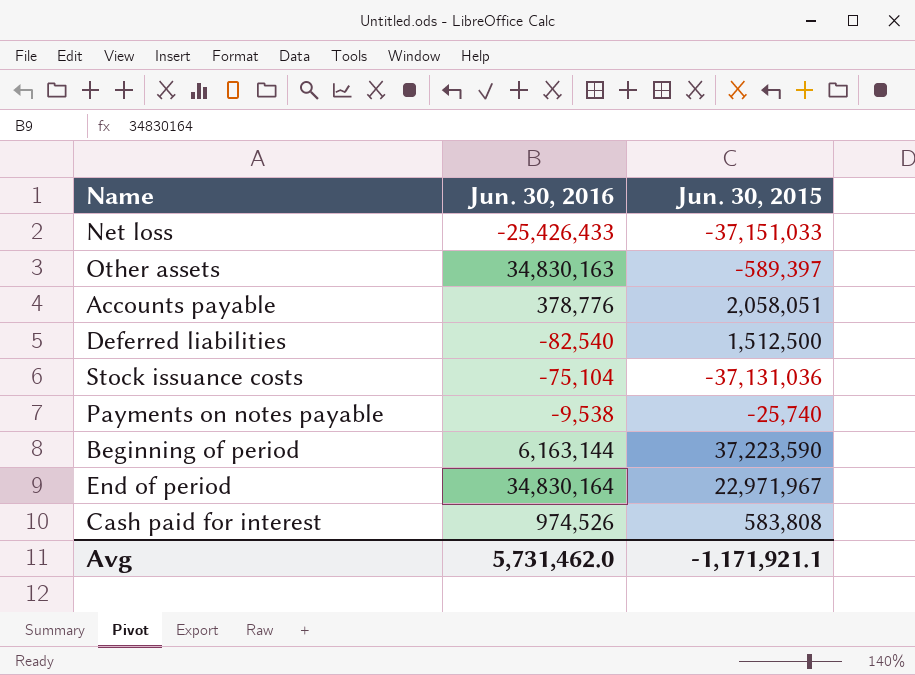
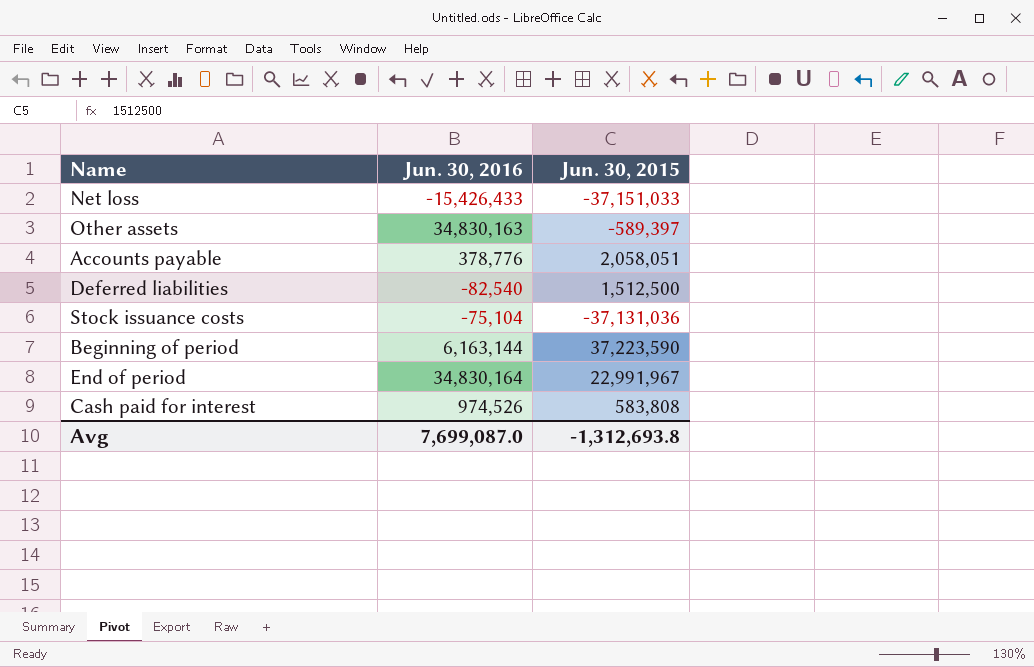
row Payments on notes payable: -9,538 | -25,740 -> none
Net loss | Jun. 30, 2016: -25,426,433 -> -15,426,433
End of period | Jun. 30, 2015: 22,971,967 -> 22,991,967
Avg | Jun. 30, 2016: 5,731,462.0 -> 7,699,087.0
Avg | Jun. 30, 2015: -1,171,921.1 -> -1,312,693.8

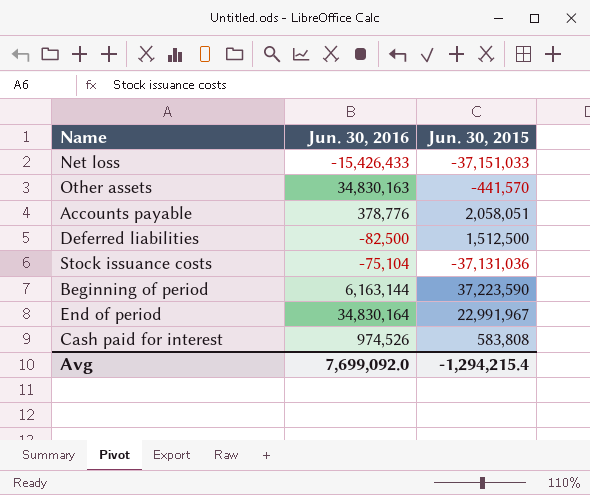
Other assets | Jun. 30, 2015: -589,397 -> -441,570
Deferred liabilities | Jun. 30, 2016: -82,540 -> -82,500
Avg | Jun. 30, 2016: 7,699,087.0 -> 7,699,092.0
Avg | Jun. 30, 2015: -1,312,693.8 -> -1,294,215.4

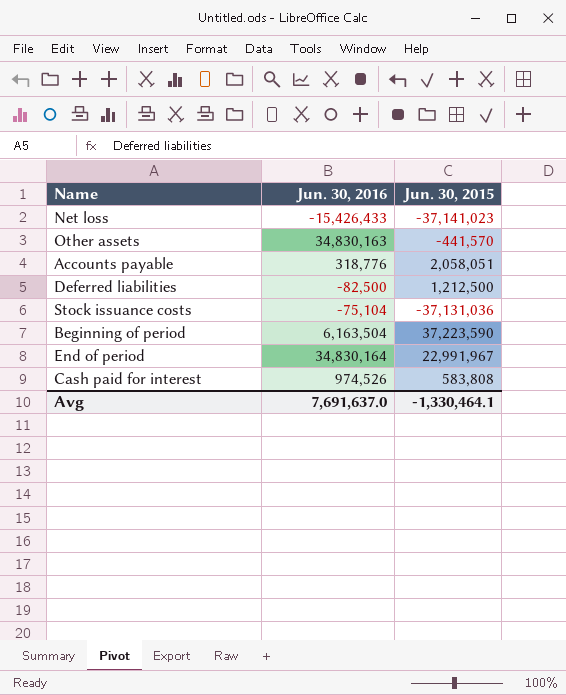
Net loss | Jun. 30, 2015: -37,151,033 -> -37,141,023
Accounts payable | Jun. 30, 2016: 378,776 -> 318,776
Deferred liabilities | Jun. 30, 2015: 1,512,500 -> 1,212,500
Beginning of period | Jun. 30, 2016: 6,163,144 -> 6,163,504
Avg | Jun. 30, 2016: 7,699,092.0 -> 7,691,637.0
Avg | Jun. 30, 2015: -1,294,215.4 -> -1,330,464.1

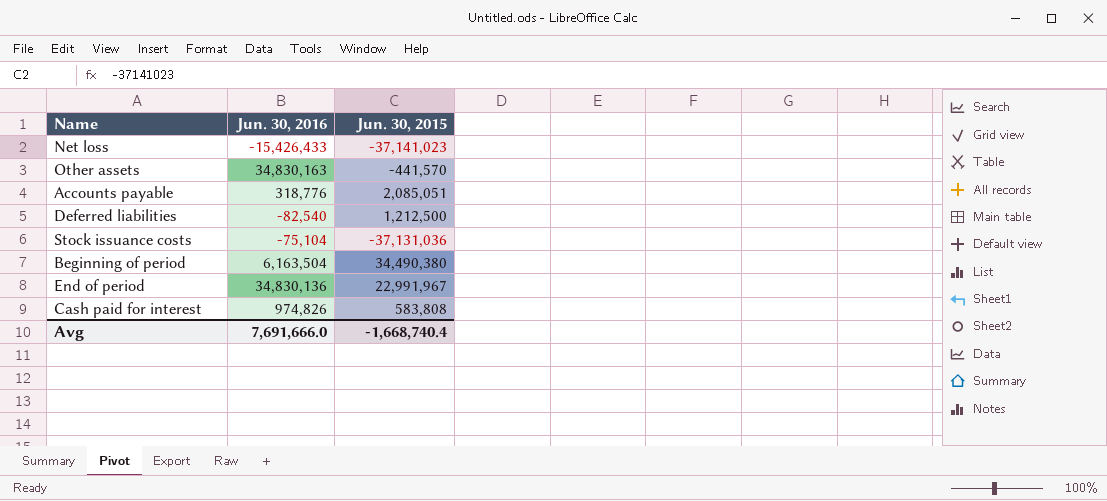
Accounts payable | Jun. 30, 2015: 2,058,051 -> 2,085,051
Deferred liabilities | Jun. 30, 2016: -82,500 -> -82,540
Beginning of period | Jun. 30, 2015: 37,223,590 -> 34,490,380
End of period | Jun. 30, 2016: 34,830,164 -> 34,830,136
Cash paid for interest | Jun. 30, 2016: 974,526 -> 974,826
Avg | Jun. 30, 2016: 7,691,637.0 -> 7,691,666.0
Avg | Jun. 30, 2015: -1,330,464.1 -> -1,668,740.4

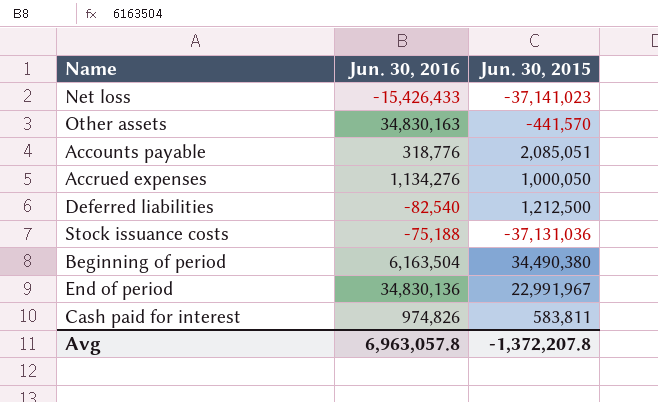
row Accrued expenses: none -> 1,134,276 | 1,000,050
Stock issuance costs | Jun. 30, 2016: -75,104 -> -75,188
Cash paid for interest | Jun. 30, 2015: 583,808 -> 583,811
Avg | Jun. 30, 2016: 7,691,666.0 -> 6,963,057.8
Avg | Jun. 30, 2015: -1,668,740.4 -> -1,372,207.8

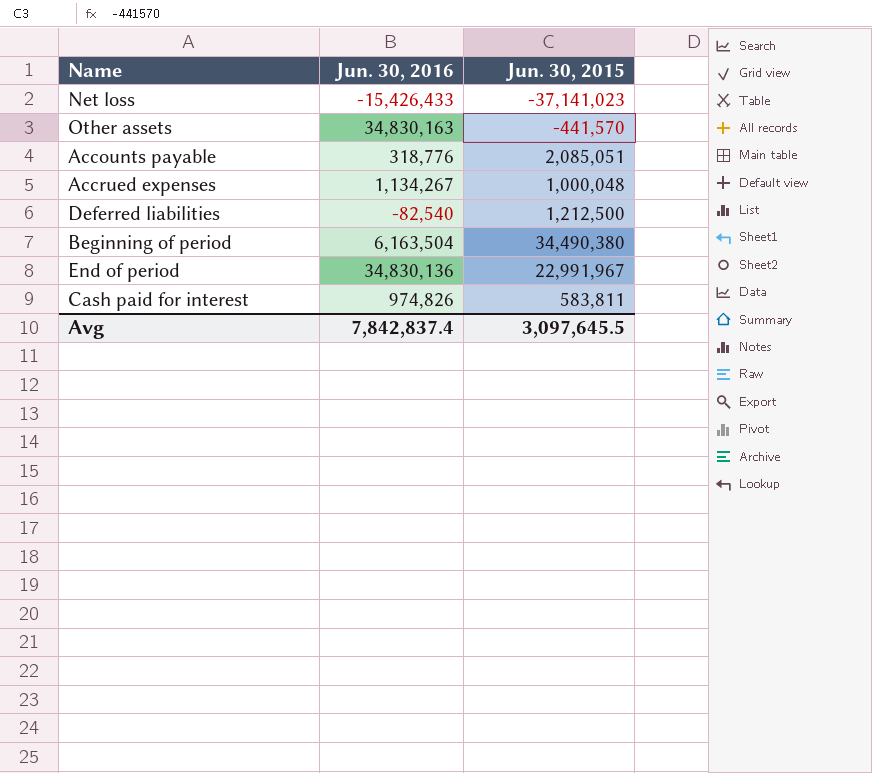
row Stock issuance costs: -75,188 | -37,131,036 -> none
Accrued expenses | Jun. 30, 2016: 1,134,276 -> 1,134,267
Accrued expenses | Jun. 30, 2015: 1,000,050 -> 1,000,048
Avg | Jun. 30, 2016: 6,963,057.8 -> 7,842,837.4
Avg | Jun. 30, 2015: -1,372,207.8 -> 3,097,645.5

